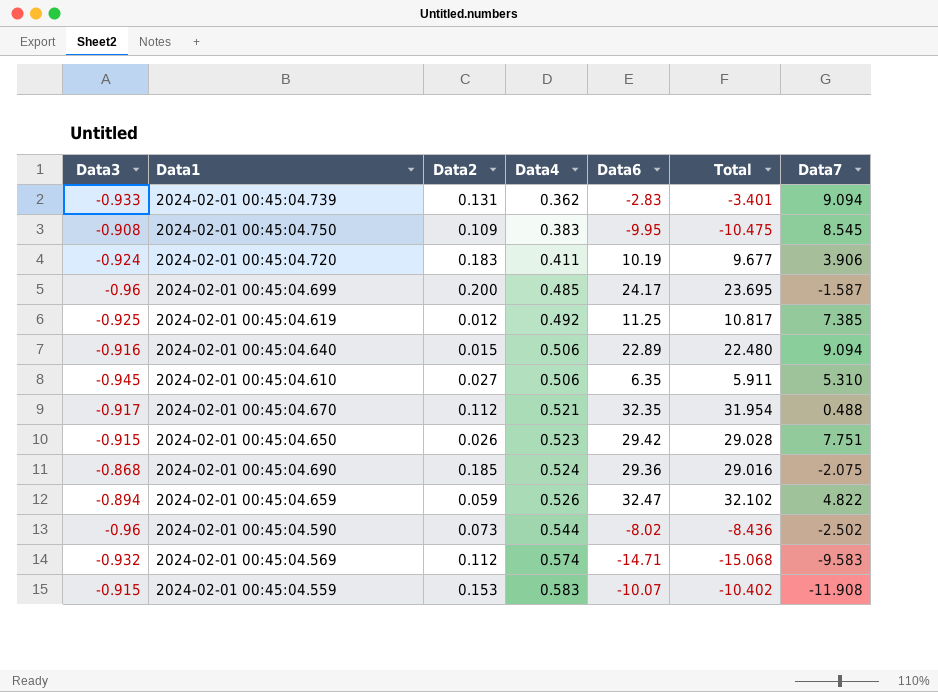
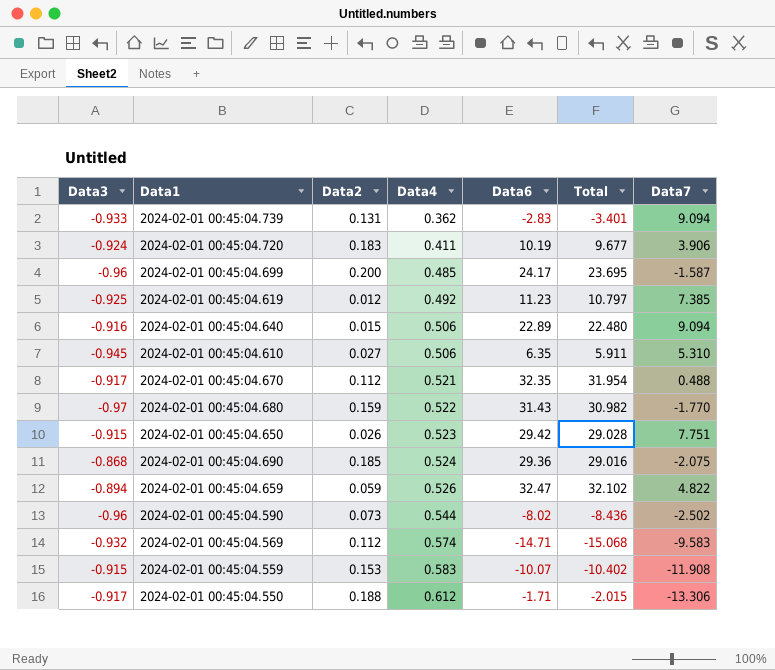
row 2024-02-01 00:45:04.750: -0.908 | 0.109 | 0.383 | -9.95 | -10.475 | 8.545 -> none
2024-02-01 00:45:04.619 | Data6: 11.25 -> 11.23
2024-02-01 00:45:04.619 | Total: 10.817 -> 10.797
row 2024-02-01 00:45:04.680: none -> -0.97 | 0.159 | 0.522 | 31.43 | 30.982 | -1.770
row 2024-02-01 00:45:04.550: none -> -0.917 | 0.188 | 0.612 | -1.71 | -2.015 | -13.306

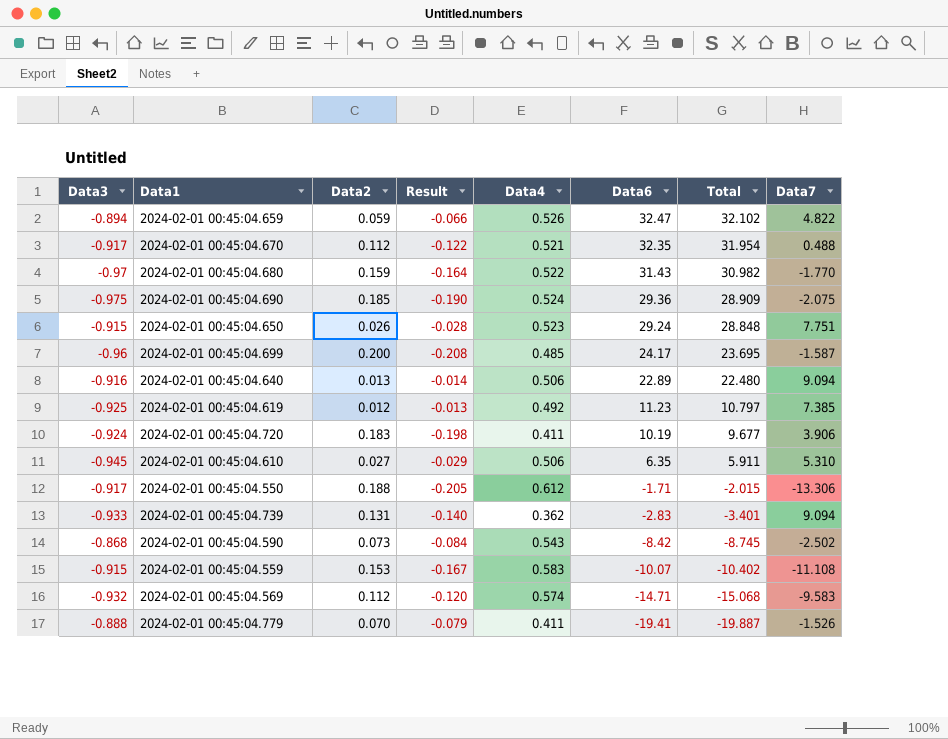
row order: Data4 ascending -> Data6 descending
column Result | formula: none -> [Data2] / [Data3]
2024-02-01 00:45:04.690 | Data3: -0.868 -> -0.975
2024-02-01 00:45:04.690 | Total: 29.016 -> 28.909
2024-02-01 00:45:04.650 | Data6: 29.42 -> 29.24
2024-02-01 00:45:04.650 | Total: 29.028 -> 28.848
2024-02-01 00:45:04.640 | Data2: 0.015 -> 0.013
2024-02-01 00:45:04.590 | Data3: -0.96 -> -0.868
2024-02-01 00:45:04.590 | Data4: 0.544 -> 0.543
2024-02-01 00:45:04.590 | Data6: -8.02 -> -8.42
2024-02-01 00:45:04.590 | Total: -8.436 -> -8.745
2024-02-01 00:45:04.559 | Data7: -11.908 -> -11.108
row 2024-02-01 00:45:04.779: none -> -0.888 | 0.070 | -0.079 | 0.411 | -19.41 | -19.887 | -1.526

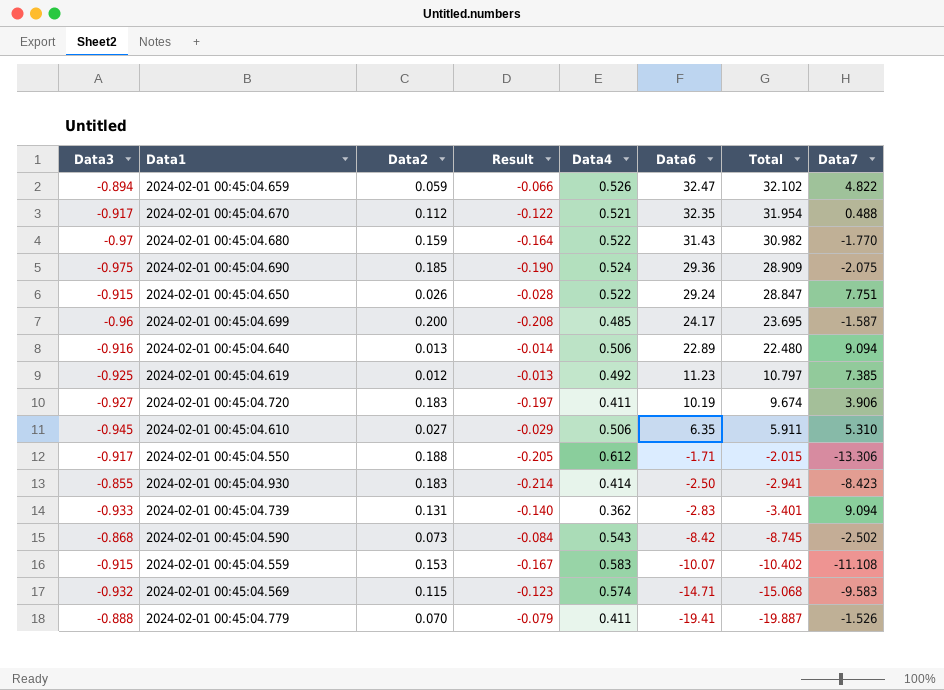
2024-02-01 00:45:04.650 | Data4: 0.523 -> 0.522
2024-02-01 00:45:04.650 | Total: 28.848 -> 28.847
2024-02-01 00:45:04.720 | Data3: -0.924 -> -0.927
2024-02-01 00:45:04.720 | Result: -0.198 -> -0.197
2024-02-01 00:45:04.720 | Total: 9.677 -> 9.674
row 2024-02-01 00:45:04.930: none -> -0.855 | 0.183 | -0.214 | 0.414 | -2.50 | -2.941 | -8.423
2024-02-01 00:45:04.569 | Data2: 0.112 -> 0.115
2024-02-01 00:45:04.569 | Result: -0.120 -> -0.123

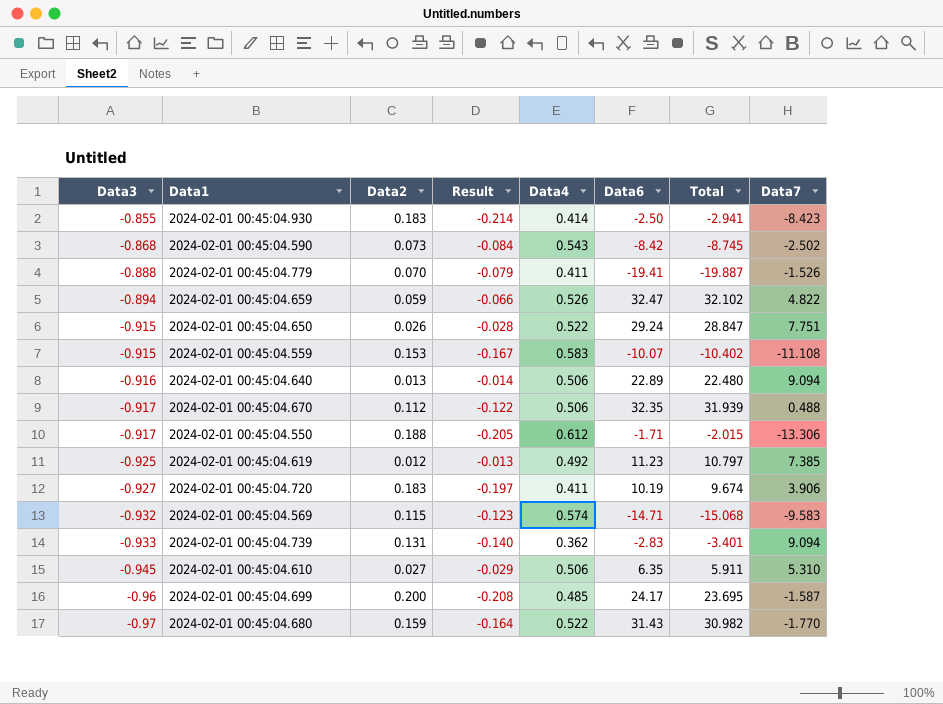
row order: Data6 descending -> Data3 descending
row 2024-02-01 00:45:04.690: -0.975 | 0.185 | -0.190 | 0.524 | 29.36 | 28.909 | -2.075 -> none
2024-02-01 00:45:04.670 | Data4: 0.521 -> 0.506
2024-02-01 00:45:04.670 | Total: 31.954 -> 31.939

